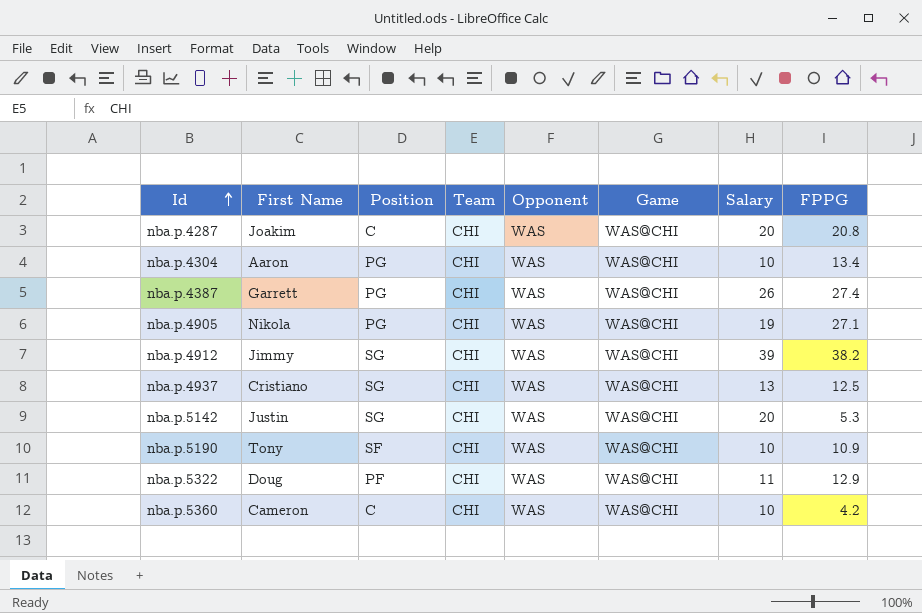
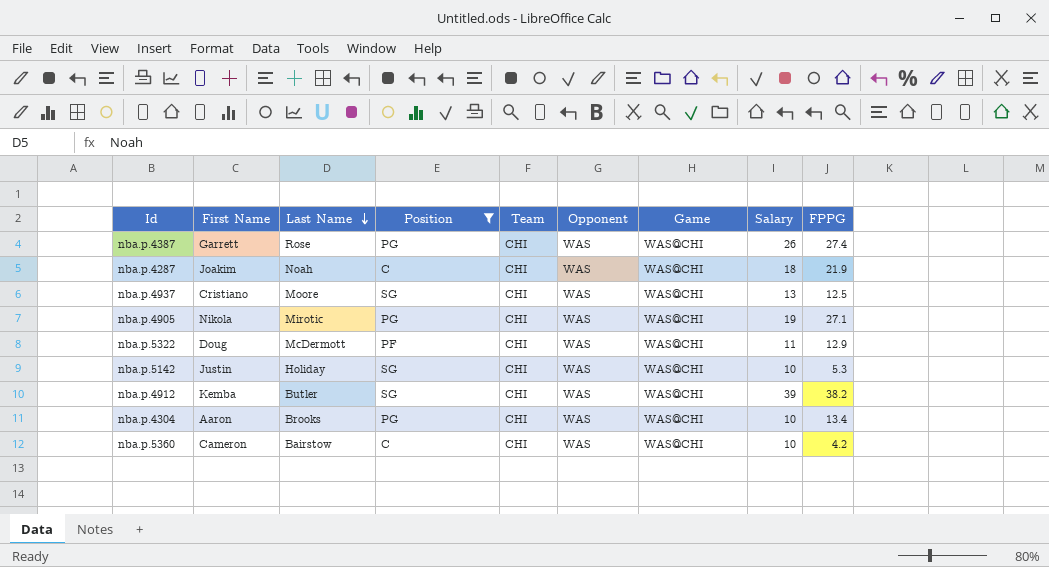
filter: none -> Position != SF
row order: Id ascending -> Last Name descending
column Last Name | position: none -> 3
nba.p.4287 | Salary: 20 -> 18
nba.p.4287 | FPPG: 20.8 -> 21.9
nba.p.5142 | Salary: 20 -> 10
nba.p.4912 | First Name: Jimmy -> Kemba

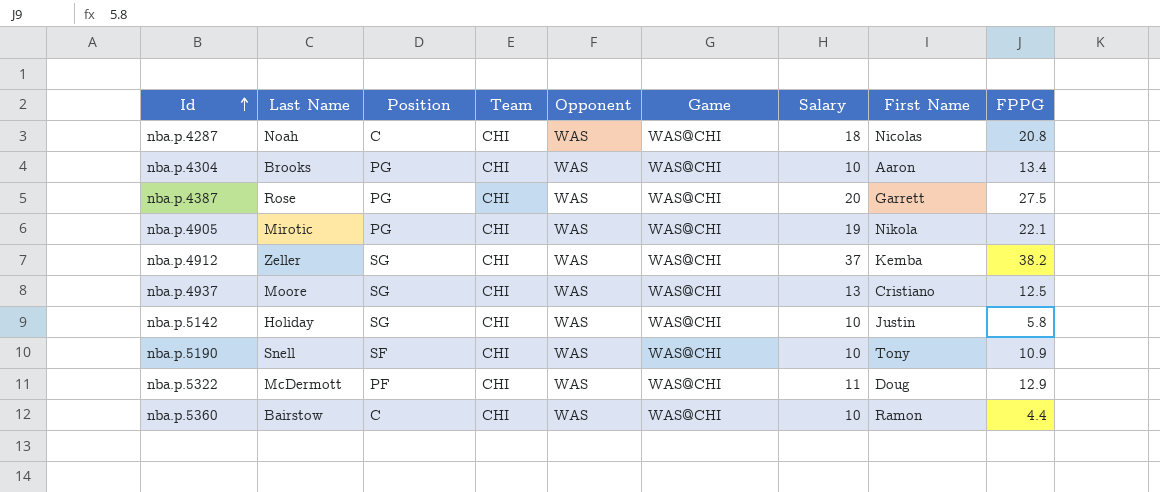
filter: Position != SF -> none
row order: Last Name descending -> Id ascending
column First Name | position: 2 -> 8
nba.p.4287 | First Name: Joakim -> Nicolas
nba.p.4287 | FPPG: 21.9 -> 20.8
nba.p.4387 | Salary: 26 -> 20
nba.p.4387 | FPPG: 27.4 -> 27.5
nba.p.4905 | FPPG: 27.1 -> 22.1
nba.p.4912 | Last Name: Butler -> Zeller
nba.p.4912 | Salary: 39 -> 37
nba.p.5142 | FPPG: 5.3 -> 5.8
nba.p.5360 | First Name: Cameron -> Ramon
nba.p.5360 | FPPG: 4.2 -> 4.4

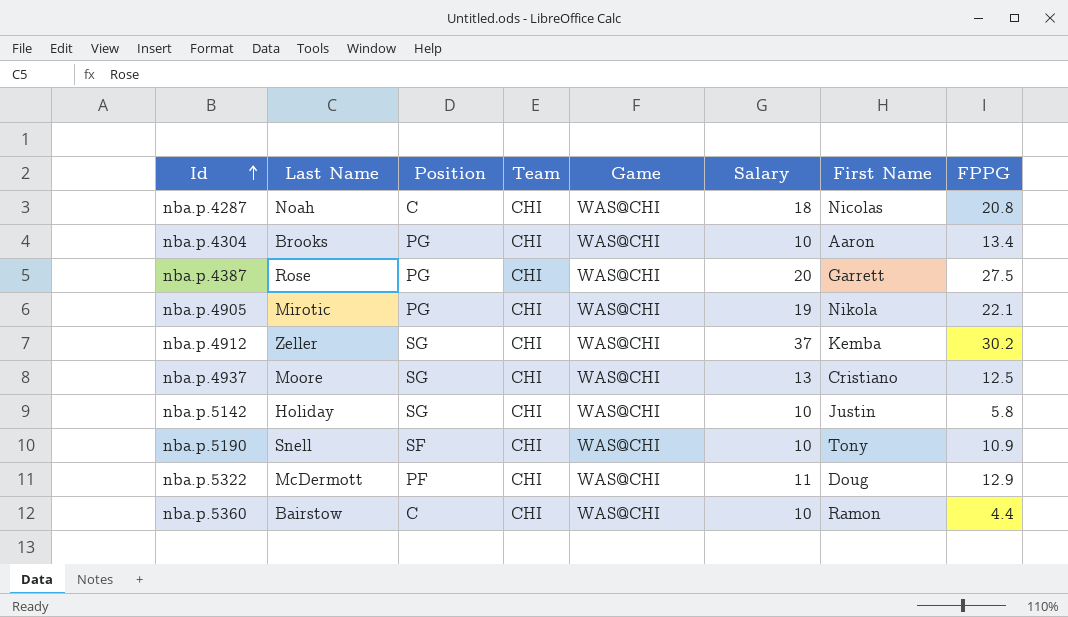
column Opponent | position: 5 -> none
nba.p.4912 | FPPG: 38.2 -> 30.2

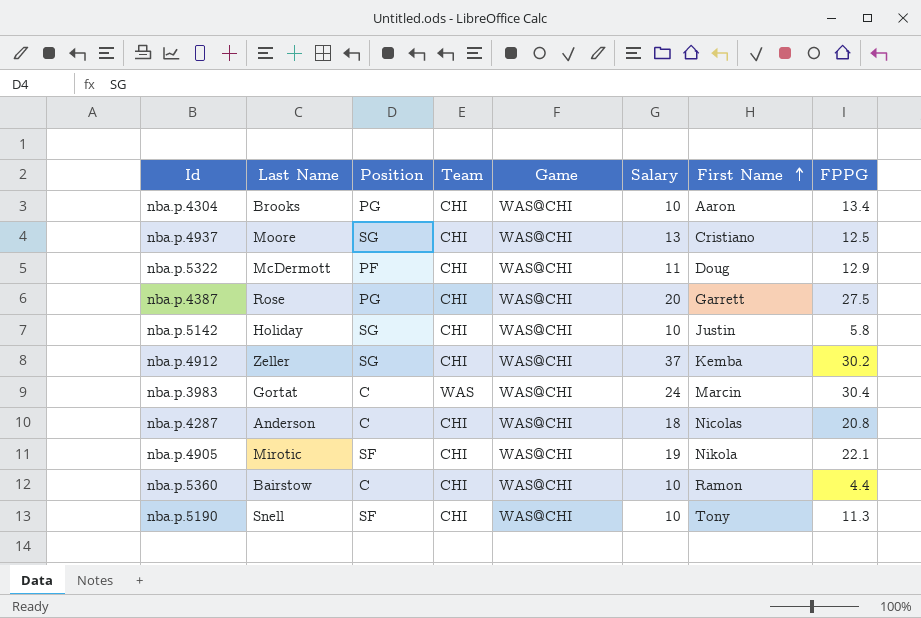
row order: Id ascending -> First Name ascending
row nba.p.3983: none -> Gortat | C | WAS | WAS@CHI | 24 | Marcin | 30.4
nba.p.4287 | Last Name: Noah -> Anderson
nba.p.4905 | Position: PG -> SF
nba.p.5190 | FPPG: 10.9 -> 11.3

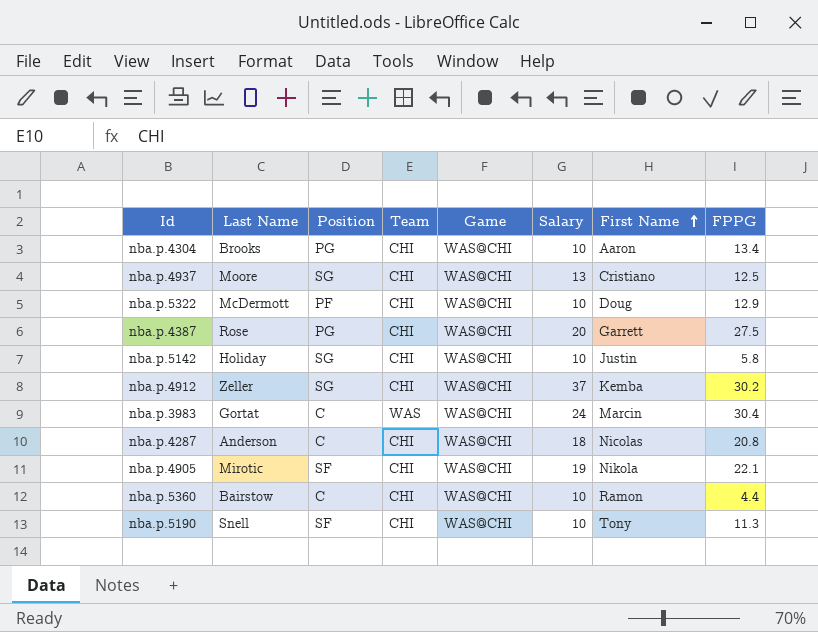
nba.p.5322 | Salary: 11 -> 10

